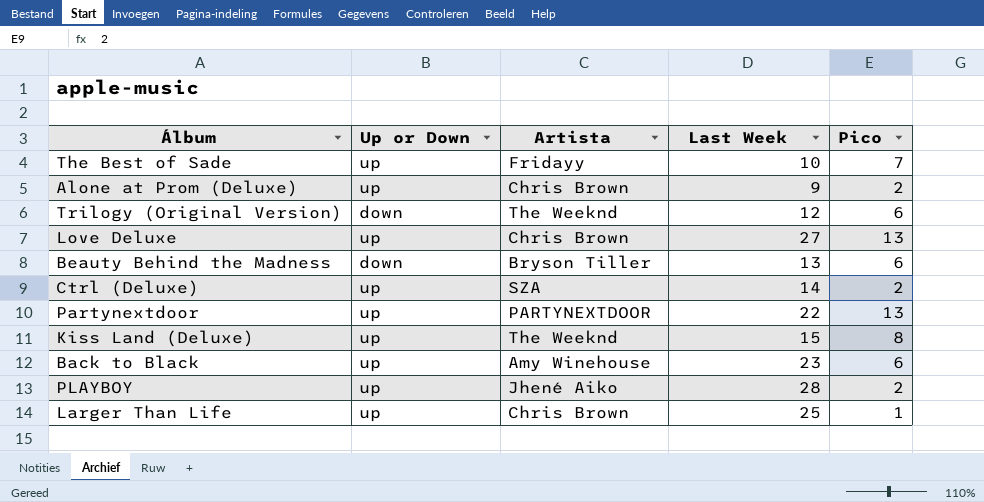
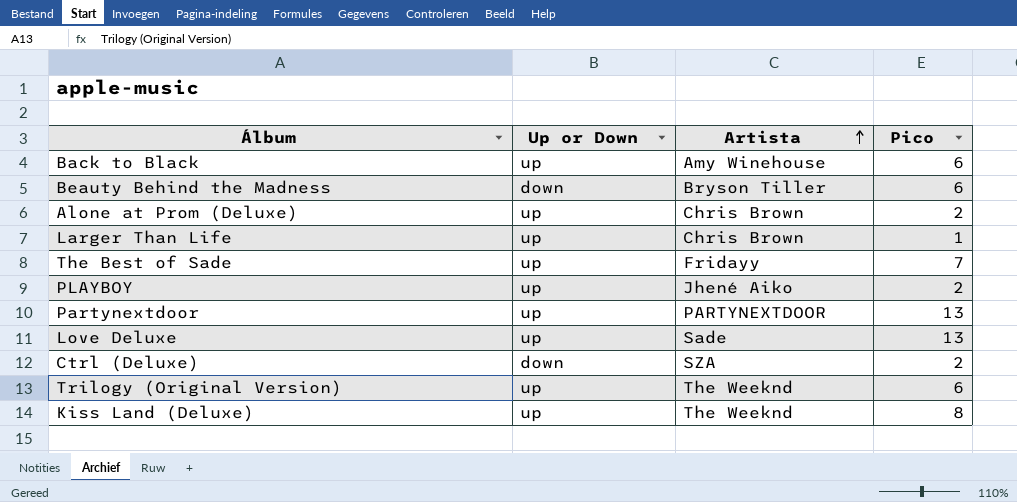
row order: none -> Artista ascending
column Last Week | position: 4 -> none
Love Deluxe | Artista: Chris Brown -> Sade
Ctrl (Deluxe) | Up or Down: up -> down
Trilogy (Original Version) | Up or Down: down -> up

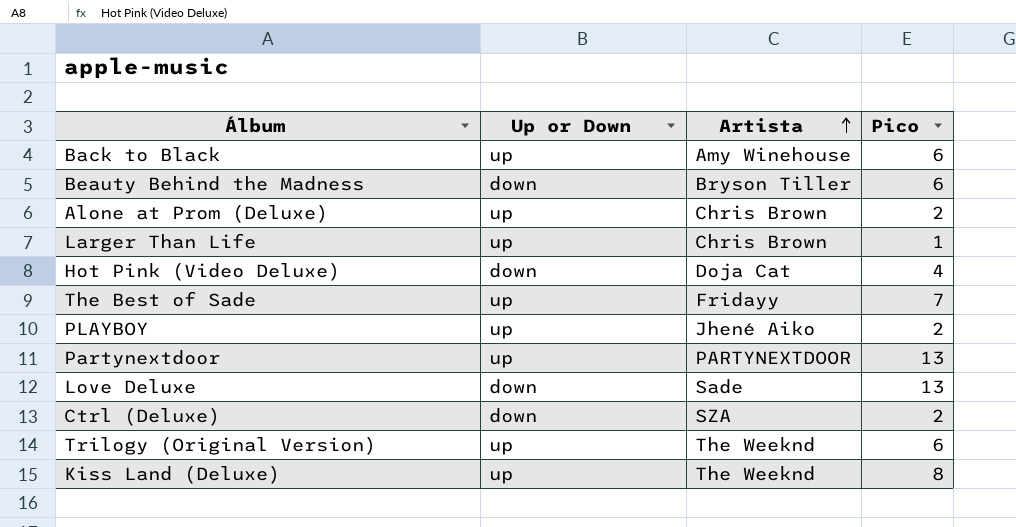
row Hot Pink (Video Deluxe): none -> down | Doja Cat | 4
Love Deluxe | Up or Down: up -> down

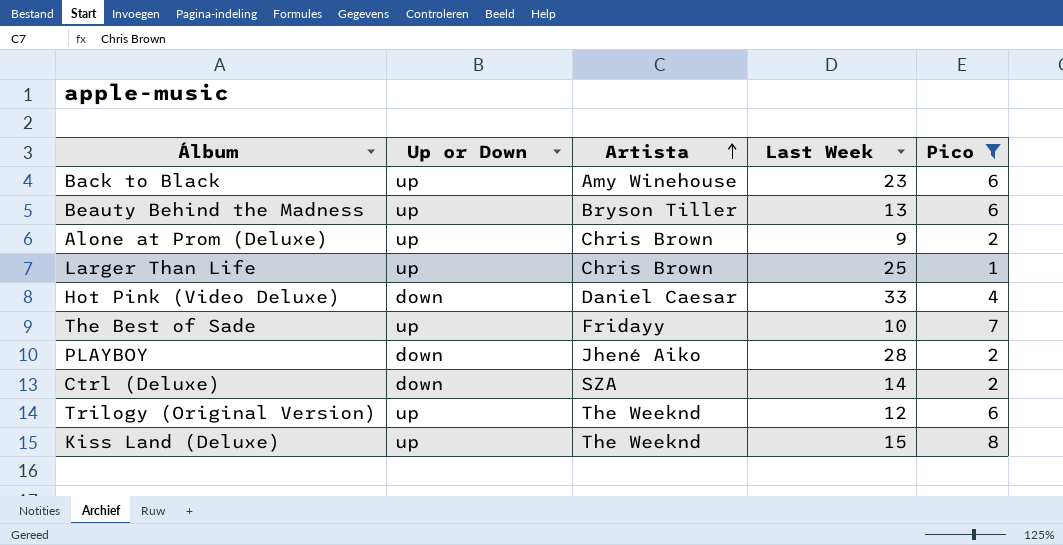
filter: none -> Pico != 13
column Last Week | position: none -> 4
Beauty Behind the Madness | Up or Down: down -> up
Hot Pink (Video Deluxe) | Artista: Doja Cat -> Daniel Caesar
PLAYBOY | Up or Down: up -> down

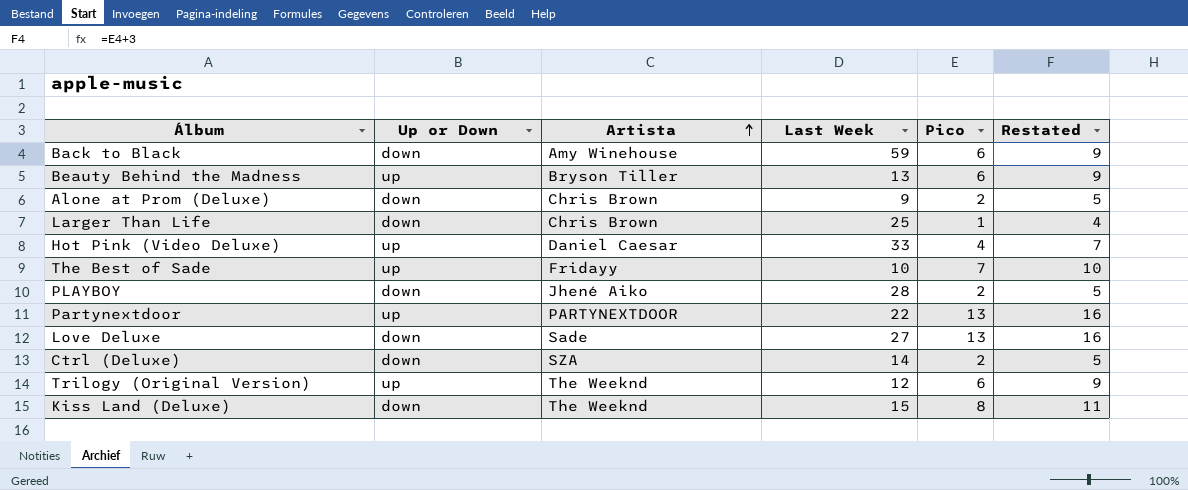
filter: Pico != 13 -> none
column Restated | formula: none -> [Pico] + 3
Back to Black | Up or Down: up -> down
Back to Black | Last Week: 23 -> 59
Alone at Prom (Deluxe) | Up or Down: up -> down
Larger Than Life | Up or Down: up -> down
Hot Pink (Video Deluxe) | Up or Down: down -> up
Kiss Land (Deluxe) | Up or Down: up -> down

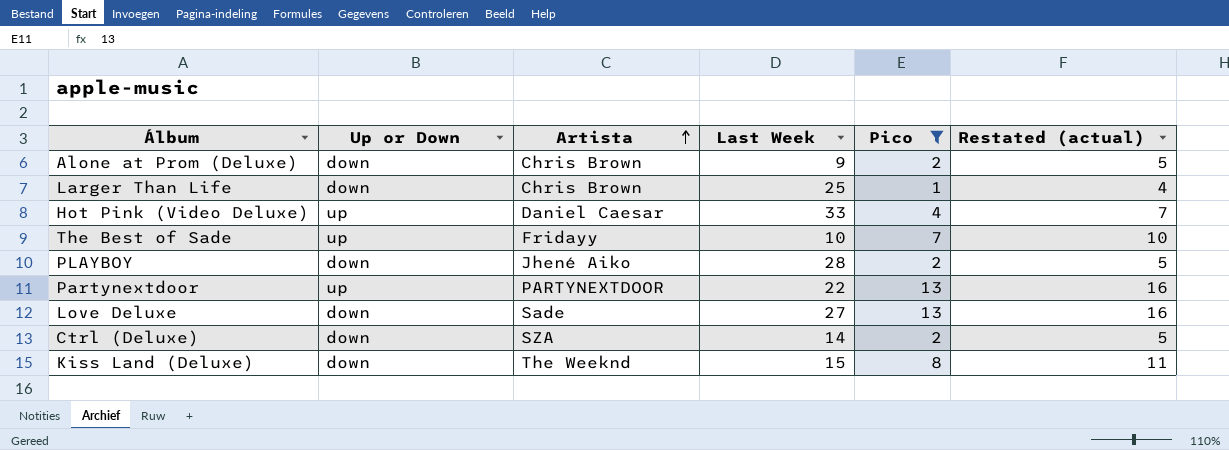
filter: none -> Pico != 6
column name: Restated -> Restated (actual)

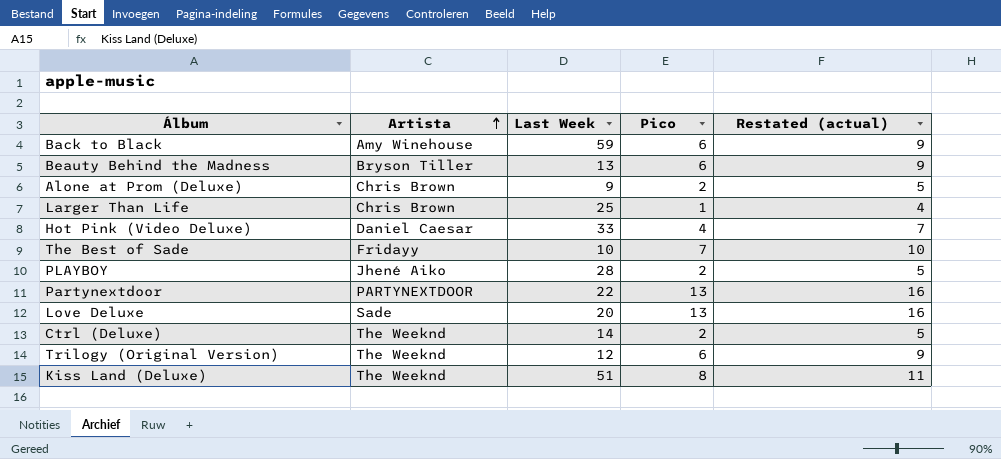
filter: Pico != 6 -> none
column Up or Down | position: 2 -> none
Love Deluxe | Last Week: 27 -> 20
Ctrl (Deluxe) | Artista: SZA -> The Weeknd
Kiss Land (Deluxe) | Last Week: 15 -> 51

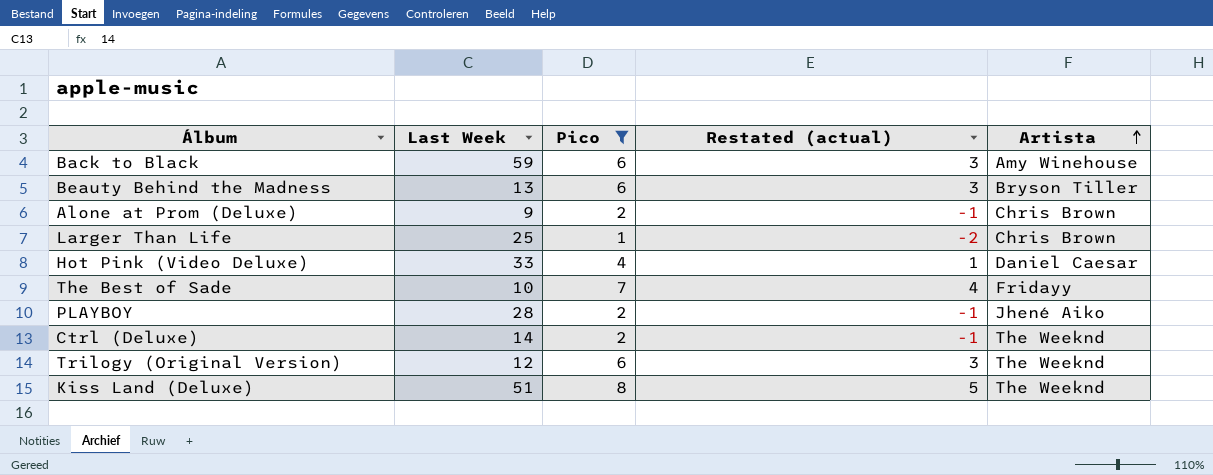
filter: none -> Pico != 13
column Restated (actual) | formula: [Pico] + 3 -> [Pico] - 3
column Artista | position: 2 -> 5

